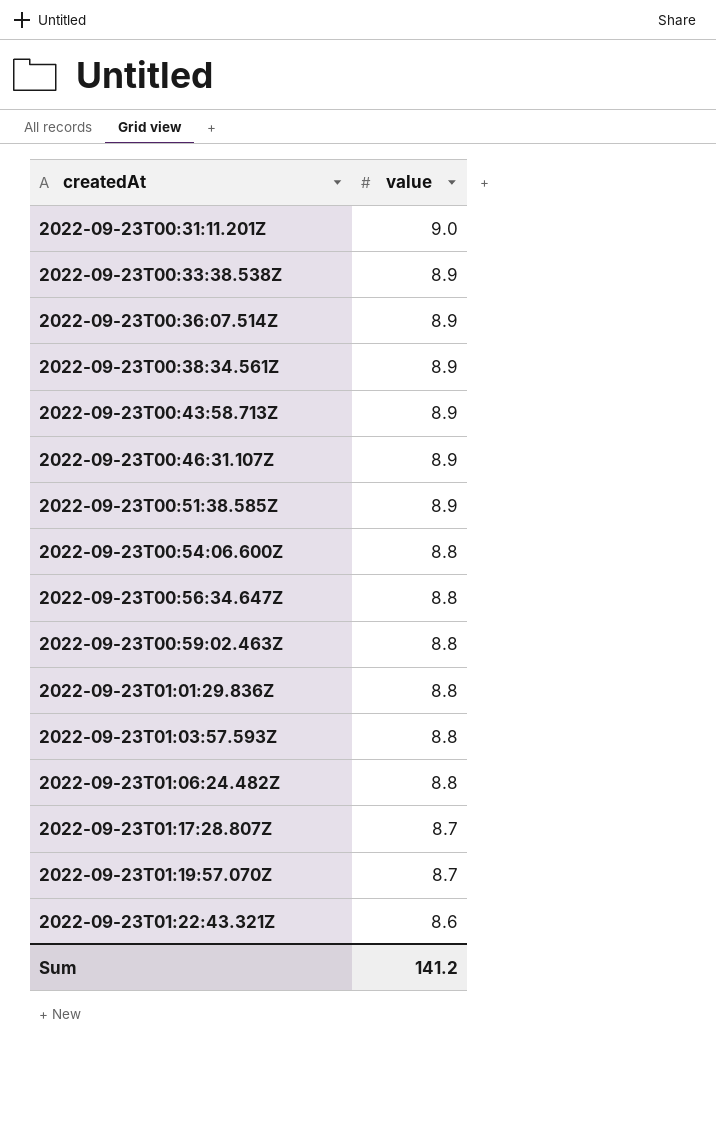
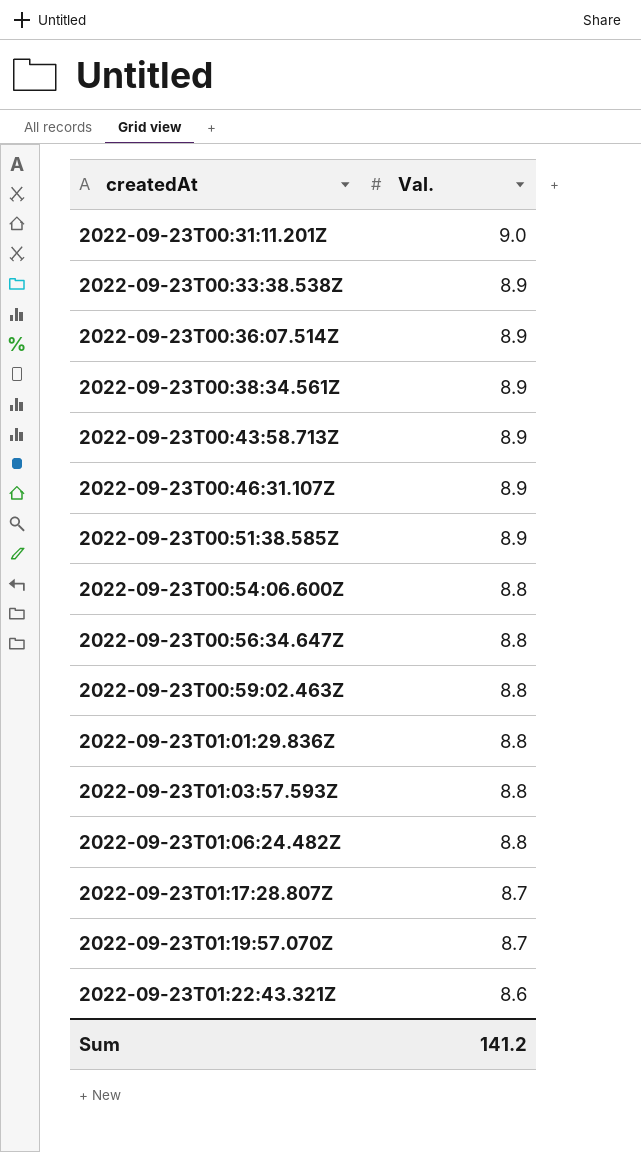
column name: value -> Val.

